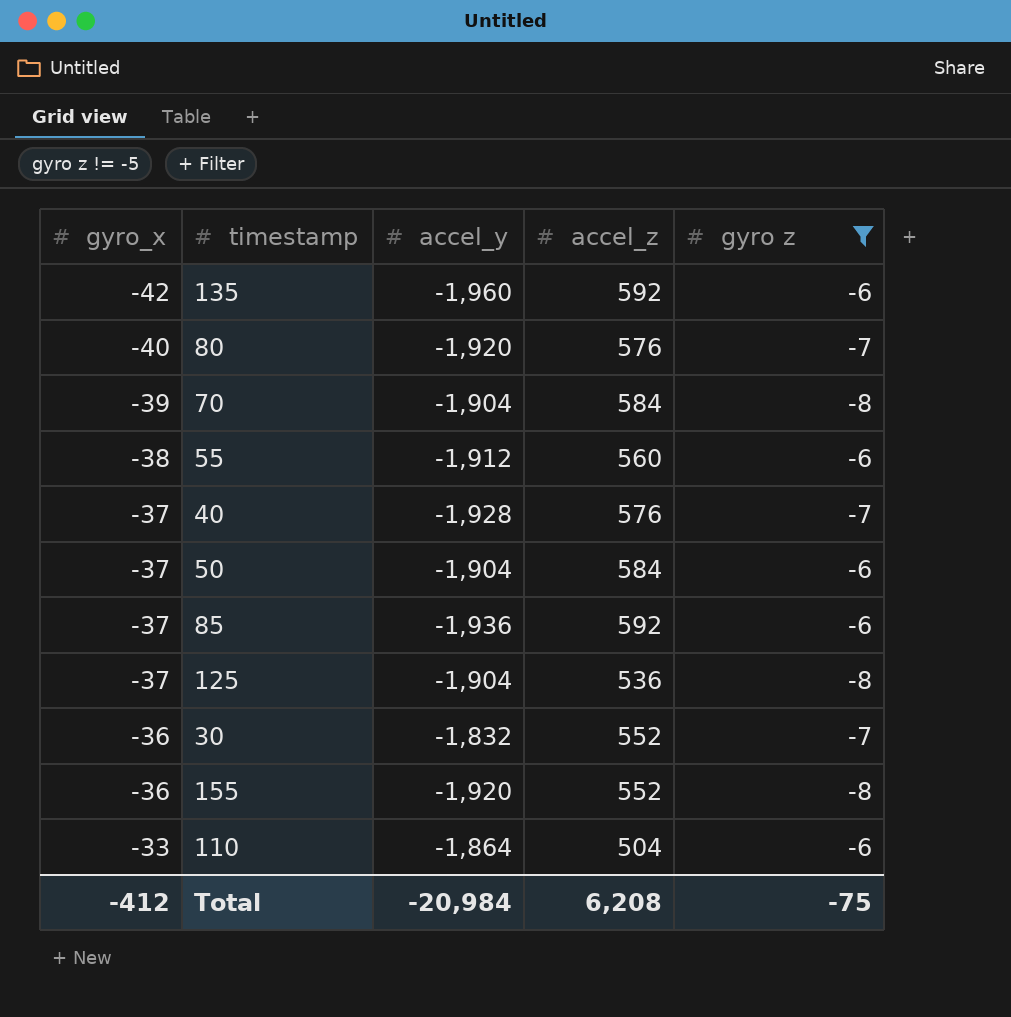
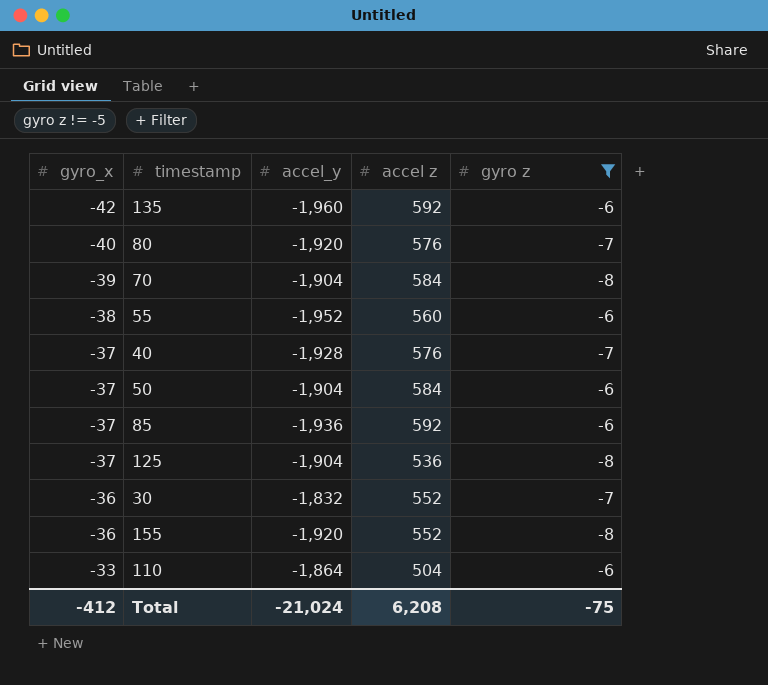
column name: accel_z -> accel z
55 | accel_y: -1,912 -> -1,952
Total | accel_y: -20,984 -> -21,024

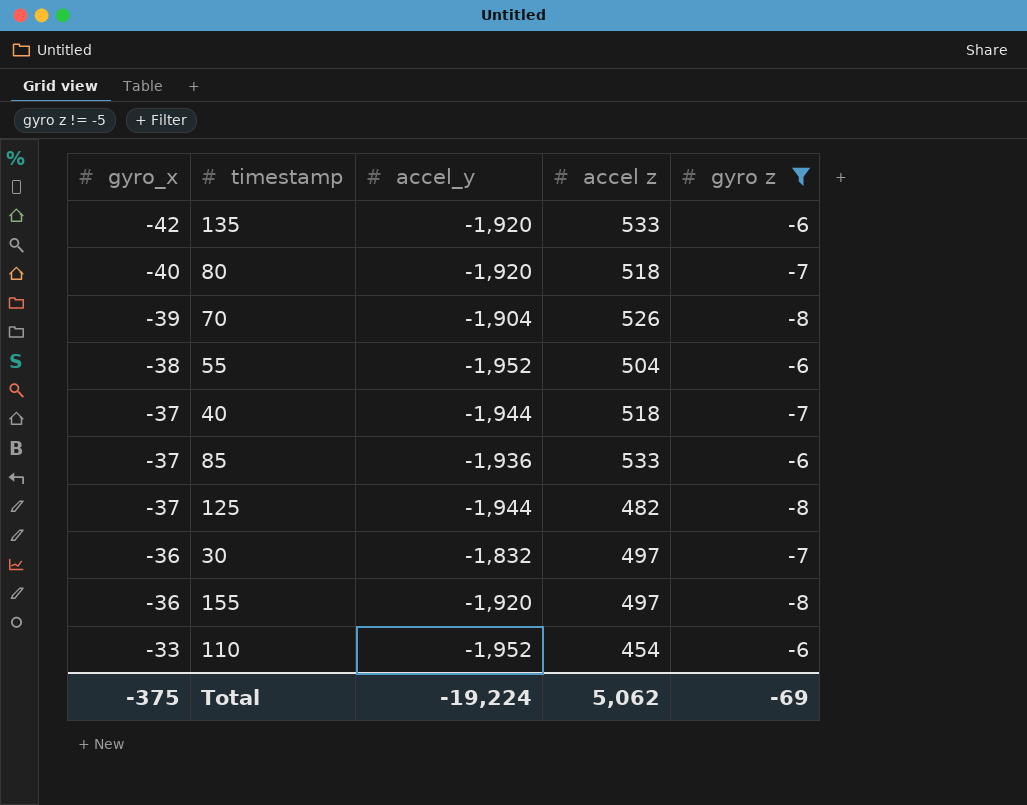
row 50: -37 | -1,904 | 584 | -6 -> none
135 | accel_y: -1,960 -> -1,920
135 | accel z: 592 -> 533
80 | accel z: 576 -> 518
70 | accel z: 584 -> 526
55 | accel z: 560 -> 504
40 | accel_y: -1,928 -> -1,944
40 | accel z: 576 -> 518
85 | accel z: 592 -> 533
125 | accel_y: -1,904 -> -1,944
125 | accel z: 536 -> 482
30 | accel z: 552 -> 497
155 | accel z: 552 -> 497
110 | accel_y: -1,864 -> -1,952
110 | accel z: 504 -> 454
Total | gyro_x: -412 -> -375
Total | accel_y: -21,024 -> -19,224
Total | accel z: 6,208 -> 5,062
Total | gyro z: -75 -> -69

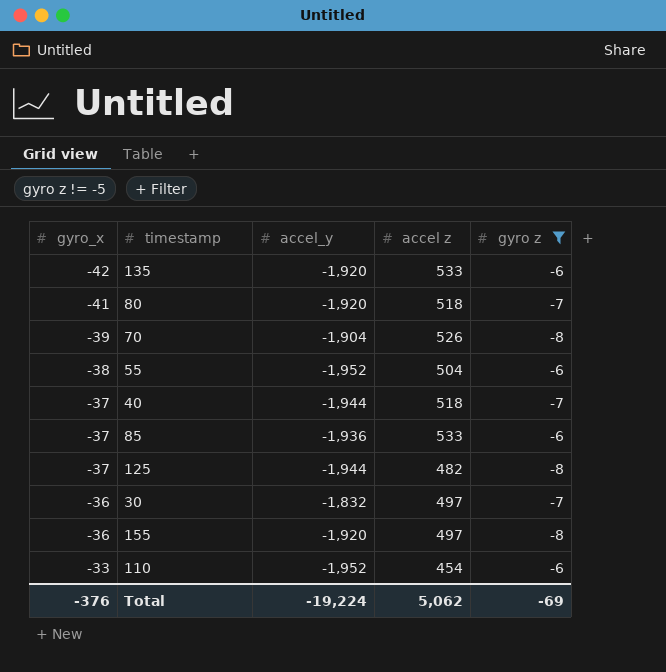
80 | gyro_x: -40 -> -41
Total | gyro_x: -375 -> -376

